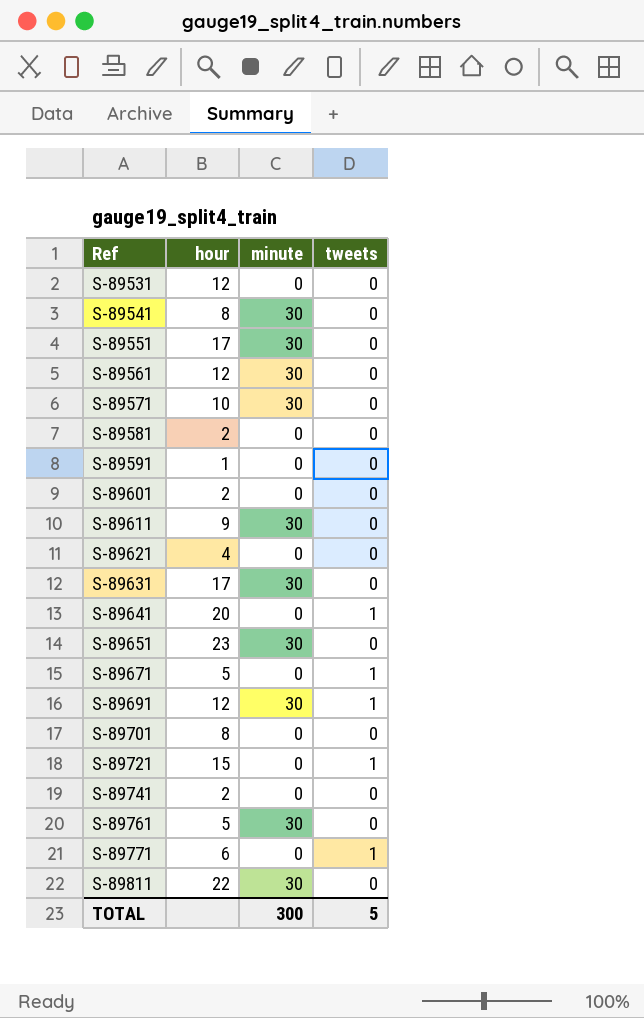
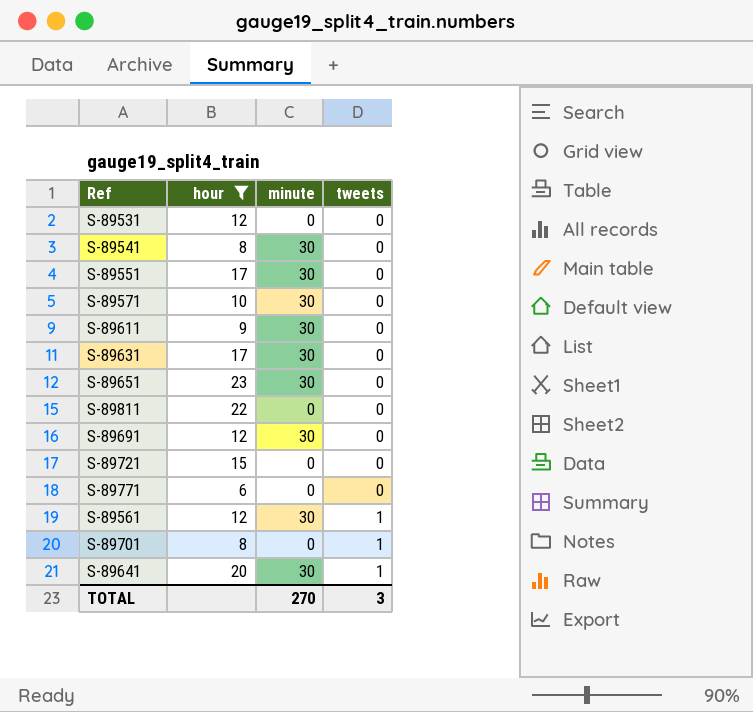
filter: none -> hour >= 6
row order: Ref ascending -> tweets ascending
S-89811 | minute: 30 -> 0
S-89691 | tweets: 1 -> 0
S-89721 | tweets: 1 -> 0
S-89771 | tweets: 1 -> 0
S-89561 | tweets: 0 -> 1
S-89701 | tweets: 0 -> 1
S-89641 | minute: 0 -> 30
TOTAL | minute: 300 -> 270
TOTAL | tweets: 5 -> 3

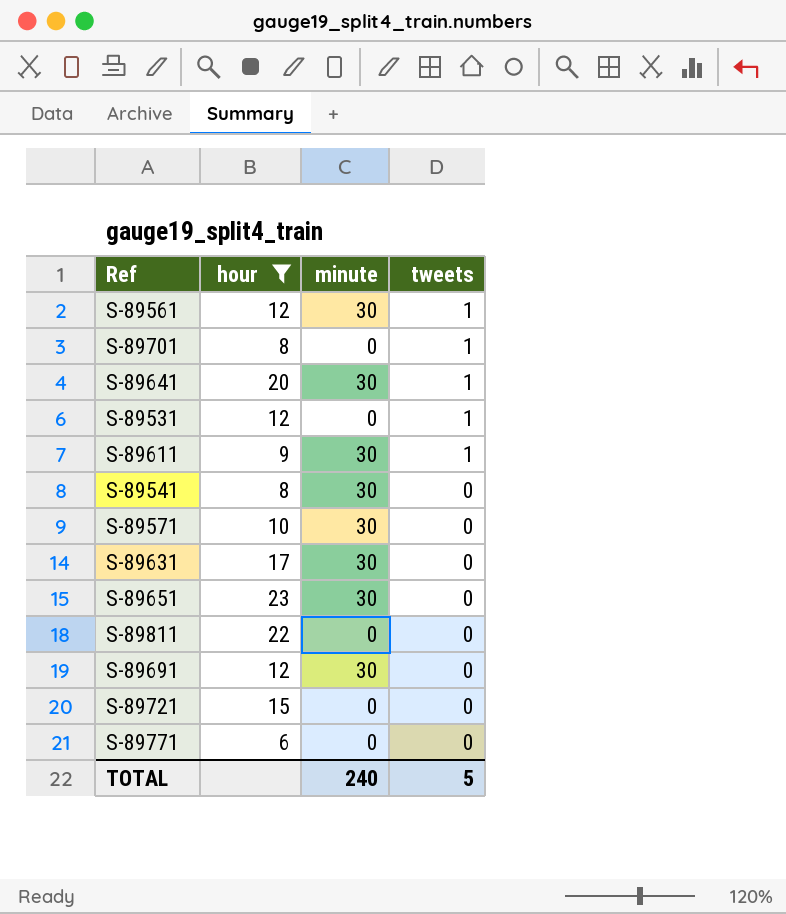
row order: tweets ascending -> tweets descending
row S-89551: 17 | 30 | 0 -> none
S-89531 | tweets: 0 -> 1
S-89611 | tweets: 0 -> 1
TOTAL | minute: 270 -> 240
TOTAL | tweets: 3 -> 5

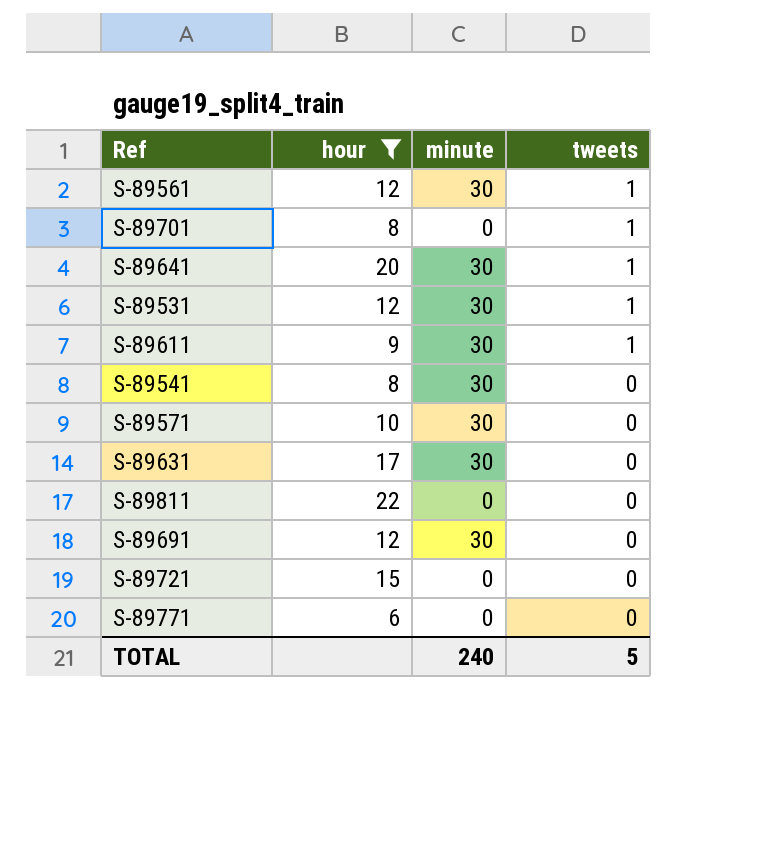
row S-89651: 23 | 30 | 0 -> none
S-89531 | minute: 0 -> 30

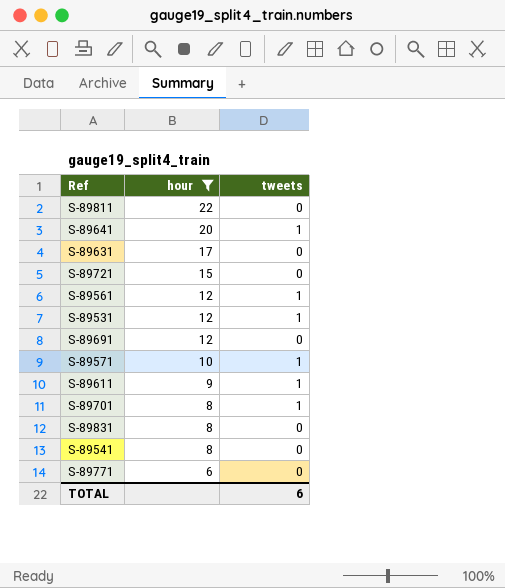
row order: tweets descending -> hour descending
column minute | position: 3 -> none
S-89571 | tweets: 0 -> 1
row S-89831: none -> 8 | 0
TOTAL | tweets: 5 -> 6

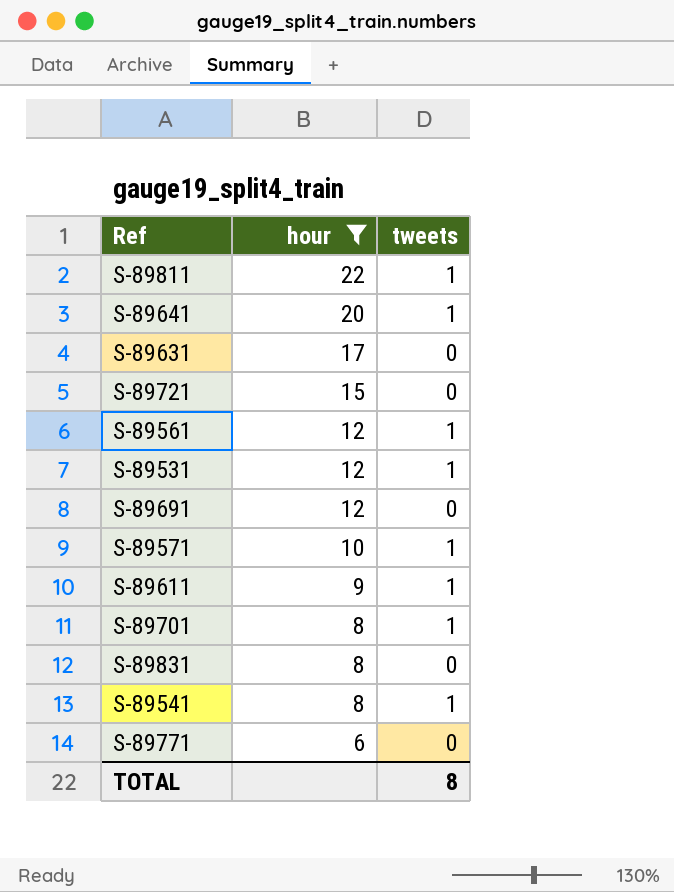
S-89811 | tweets: 0 -> 1
S-89541 | tweets: 0 -> 1
TOTAL | tweets: 6 -> 8

